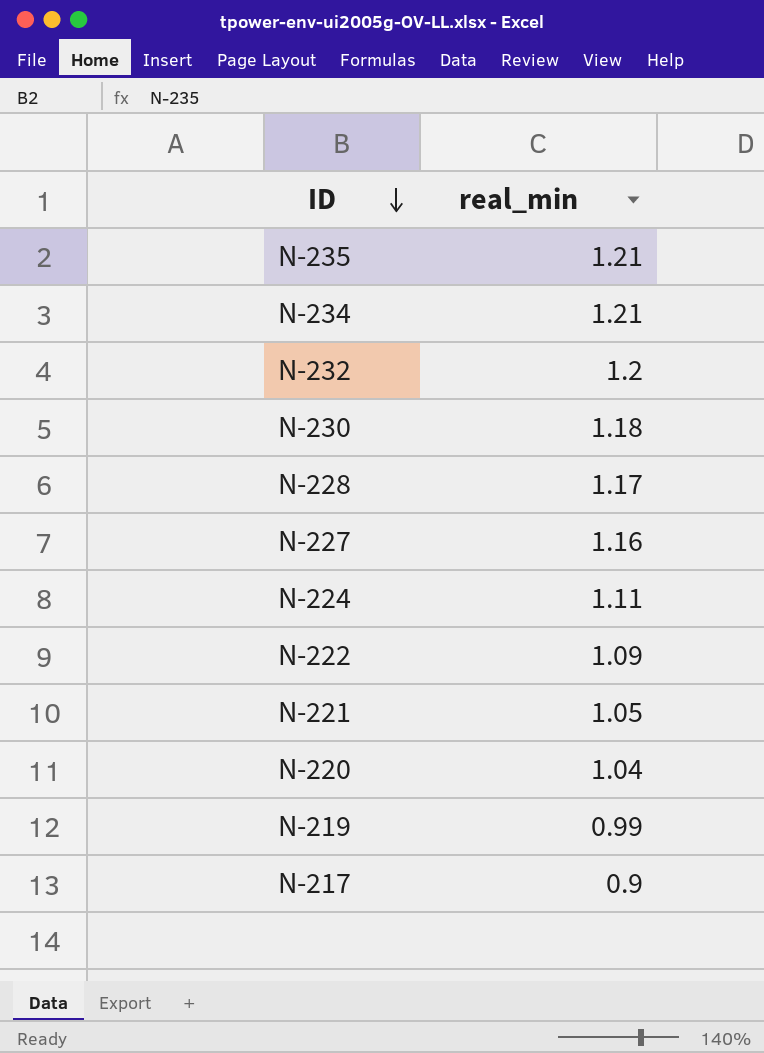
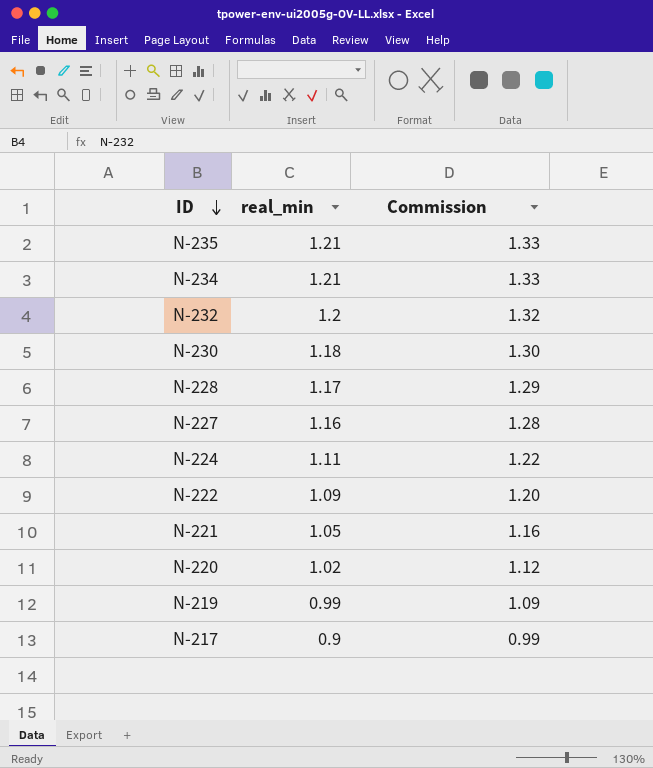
column Commission | formula: none -> [real_min] * 1.1
N-220 | real_min: 1.04 -> 1.02

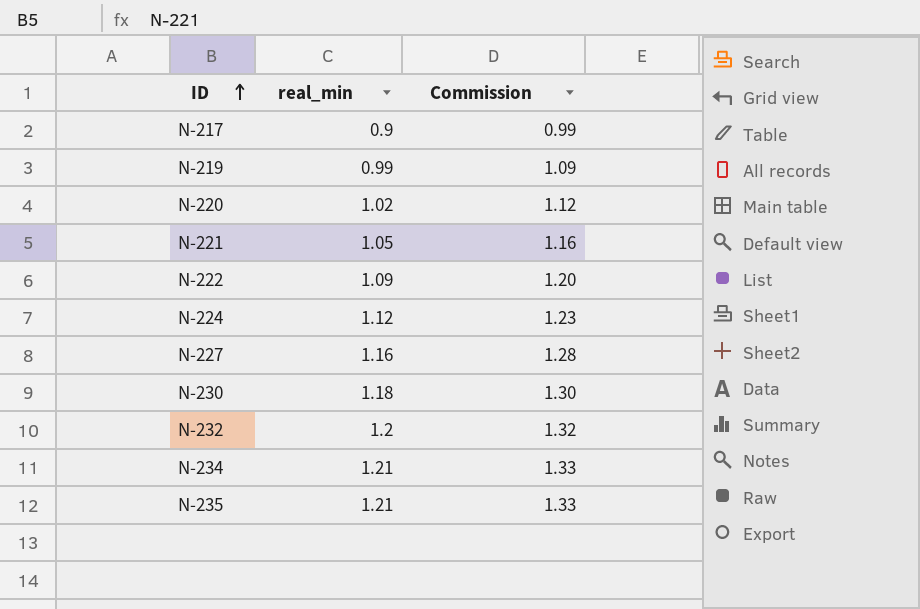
row order: ID descending -> ID ascending
row N-228: 1.17 | 1.29 -> none
N-224 | real_min: 1.11 -> 1.12
N-224 | Commission: 1.22 -> 1.23

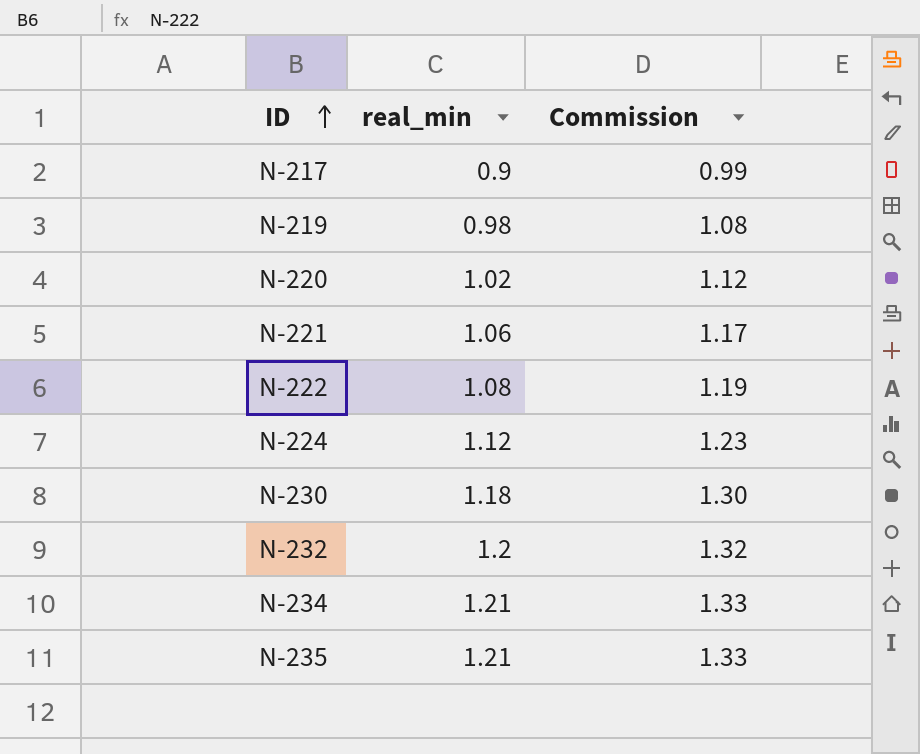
row N-227: 1.16 | 1.28 -> none
N-219 | real_min: 0.99 -> 0.98
N-219 | Commission: 1.09 -> 1.08
N-221 | real_min: 1.05 -> 1.06
N-221 | Commission: 1.16 -> 1.17
N-222 | real_min: 1.09 -> 1.08
N-222 | Commission: 1.20 -> 1.19

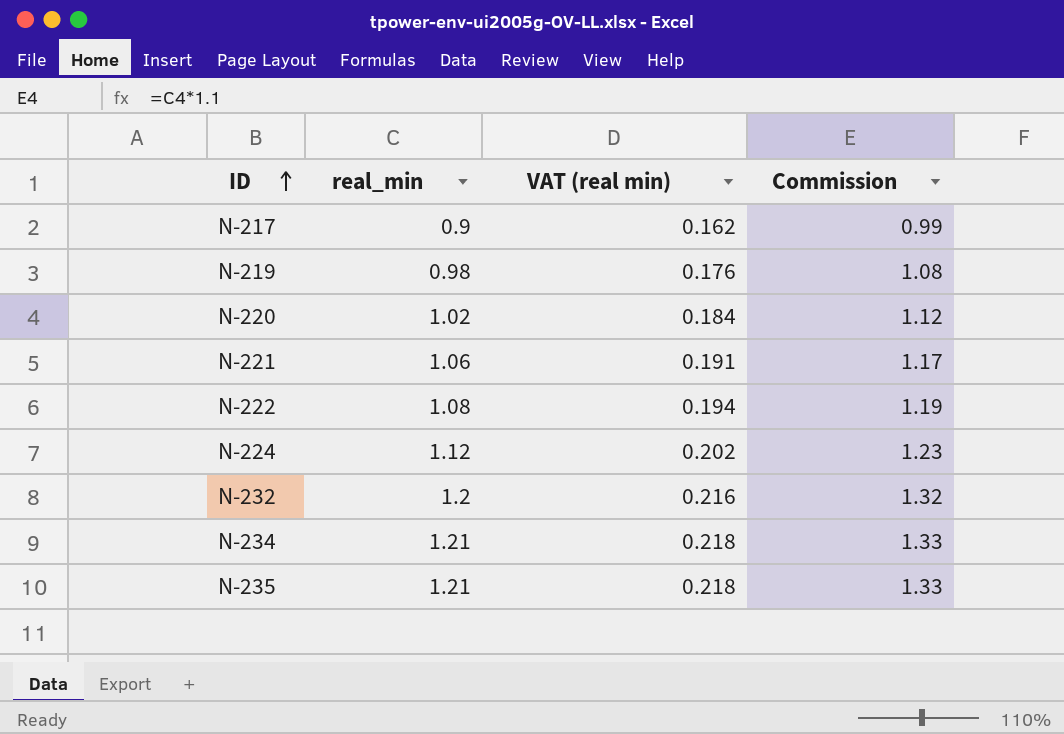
column VAT (real min) | formula: none -> [real_min] * 0.18
row N-230: 1.18 | 1.30 -> none

